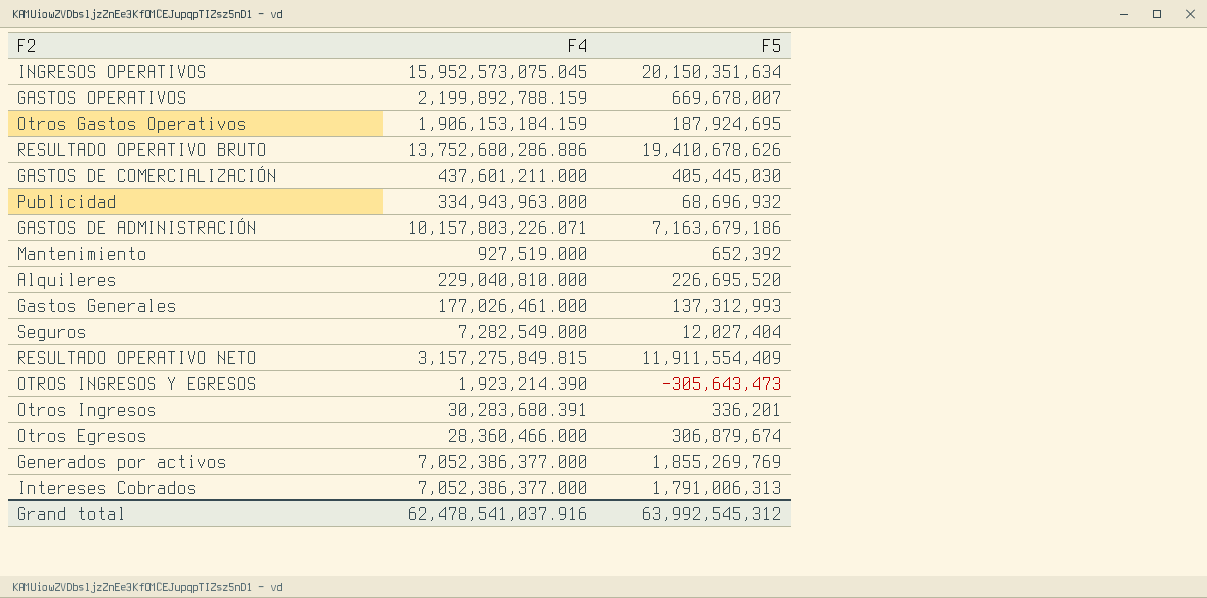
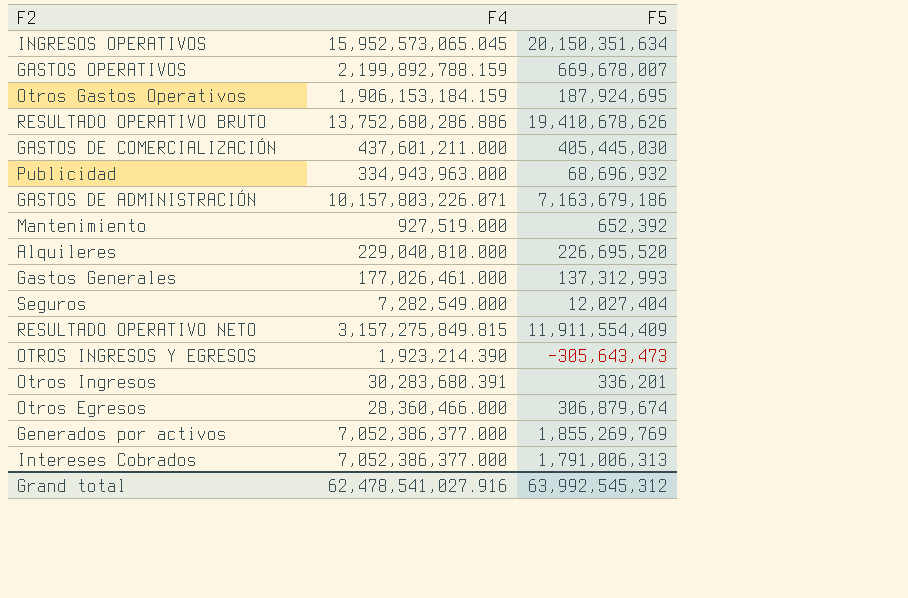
INGRESOS OPERATIVOS | F4: 15,952,573,075.045 -> 15,952,573,065.045
Grand total | F4: 62,478,541,037.916 -> 62,478,541,027.916

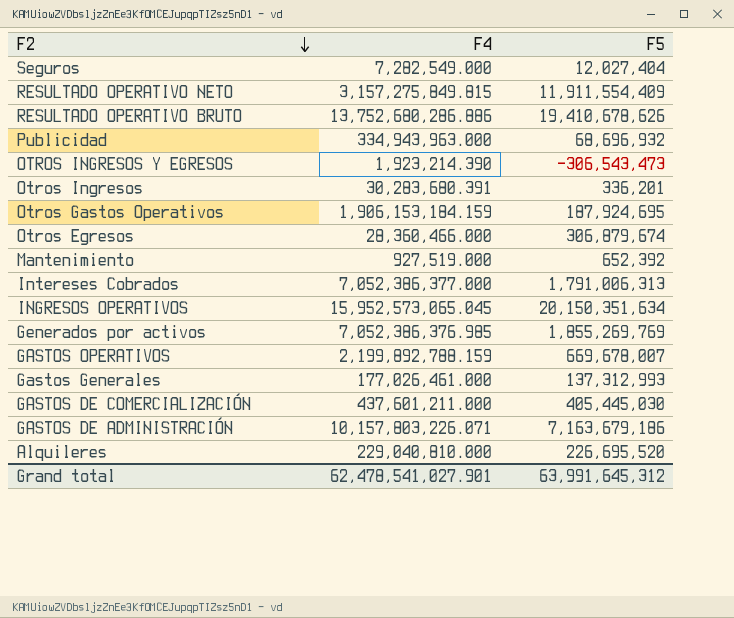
row order: none -> F2 descending
OTROS INGRESOS Y EGRESOS | F5: -305,643,473 -> -306,543,473
Generados por activos | F4: 7,052,386,377.000 -> 7,052,386,376.985
Grand total | F4: 62,478,541,027.916 -> 62,478,541,027.901
Grand total | F5: 63,992,545,312 -> 63,991,645,312

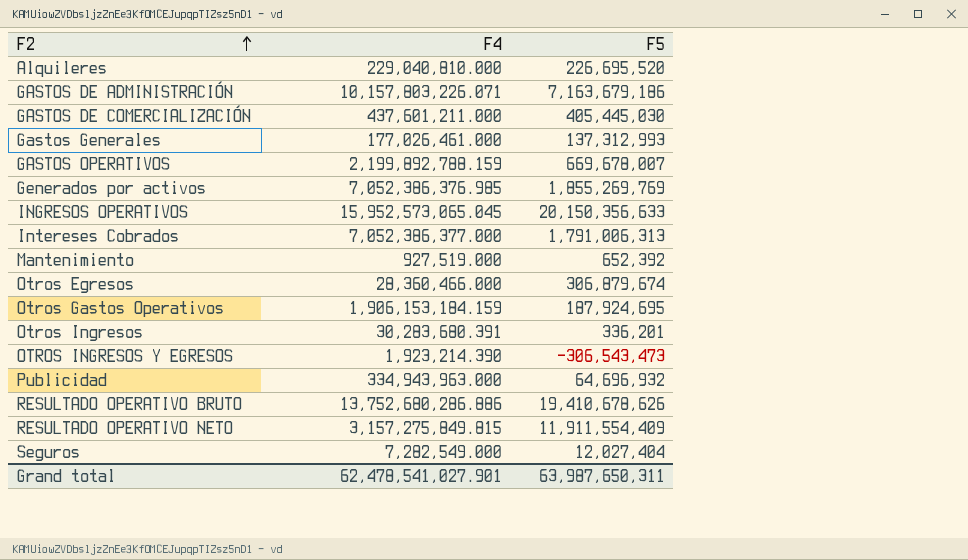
row order: F2 descending -> F2 ascending
INGRESOS OPERATIVOS | F5: 20,150,351,634 -> 20,150,356,633
Publicidad | F5: 68,696,932 -> 64,696,932
Grand total | F5: 63,991,645,312 -> 63,987,650,311

